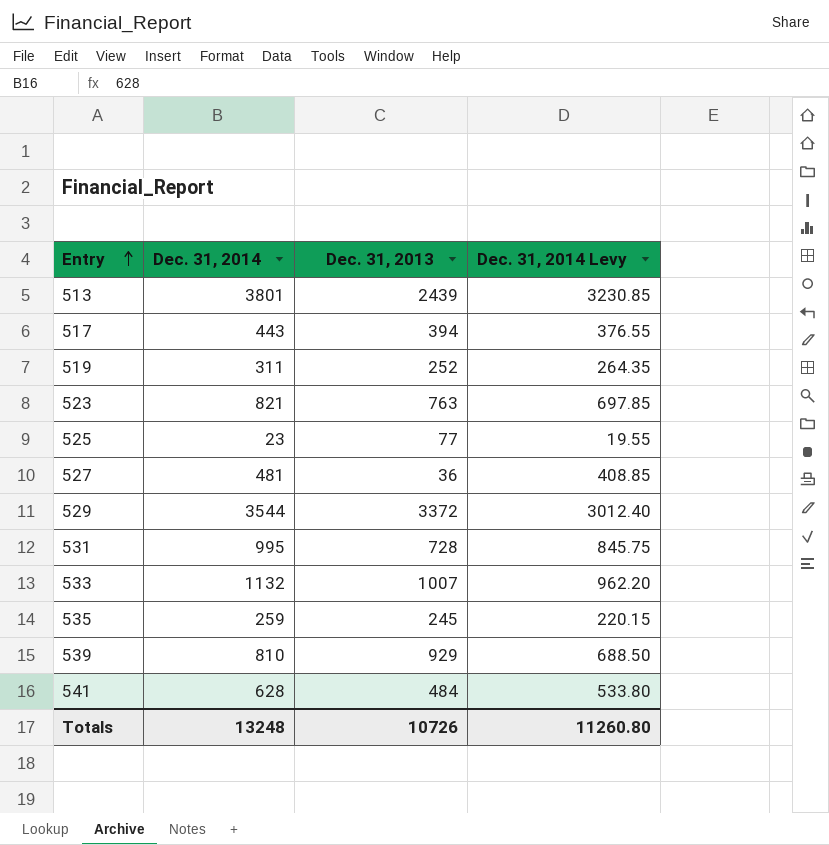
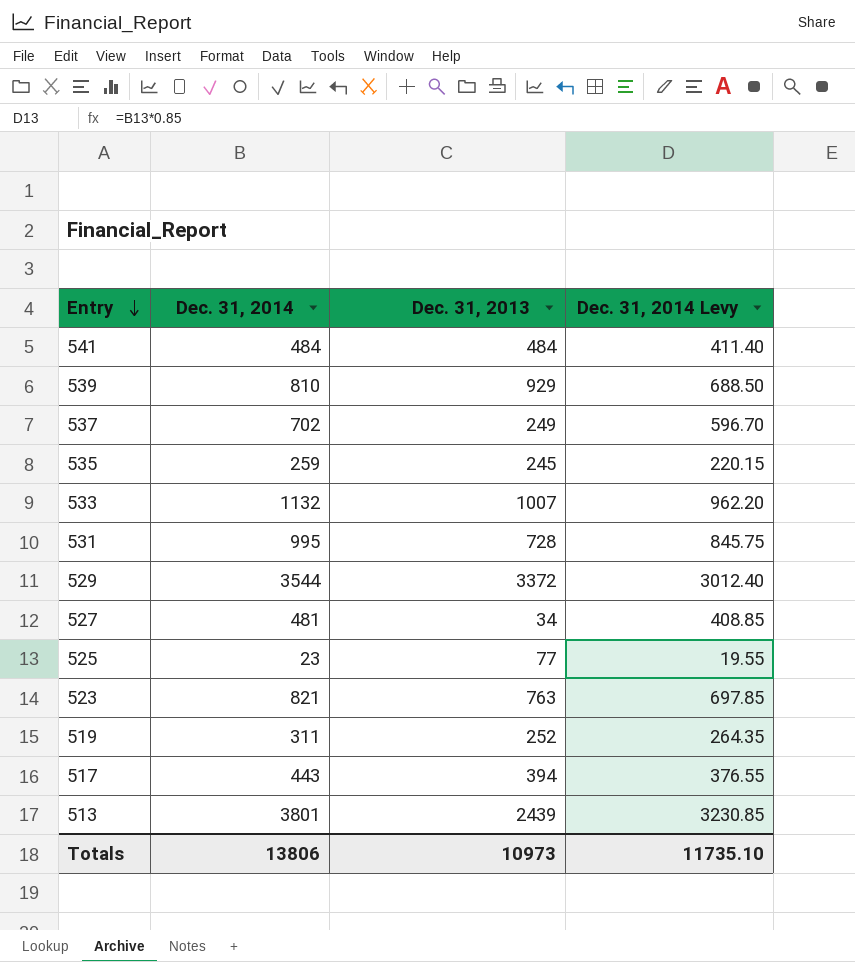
row order: Entry ascending -> Entry descending
541 | Dec. 31, 2014: 628 -> 484
541 | Dec. 31, 2014 Levy: 533.80 -> 411.40
row 537: none -> 702 | 249 | 596.70
527 | Dec. 31, 2013: 36 -> 34
Totals | Dec. 31, 2014: 13248 -> 13806
Totals | Dec. 31, 2013: 10726 -> 10973
Totals | Dec. 31, 2014 Levy: 11260.80 -> 11735.10

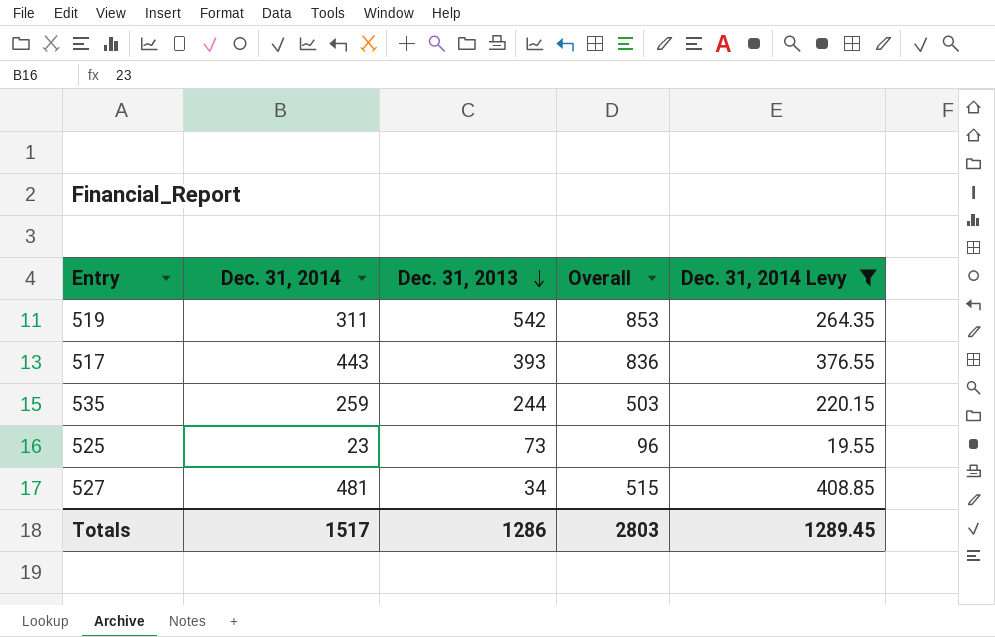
filter: none -> Dec. 31, 2014 Levy <= 408.85
row order: Entry descending -> Dec. 31, 2013 descending
column Overall | formula: none -> [Dec. 31, 2014] + [Dec. 31, 2013]
519 | Dec. 31, 2013: 252 -> 542
517 | Dec. 31, 2013: 394 -> 393
535 | Dec. 31, 2013: 245 -> 244
525 | Dec. 31, 2013: 77 -> 73
Totals | Dec. 31, 2014: 13806 -> 1517
Totals | Dec. 31, 2013: 10973 -> 1286
Totals | Dec. 31, 2014 Levy: 11735.10 -> 1289.45

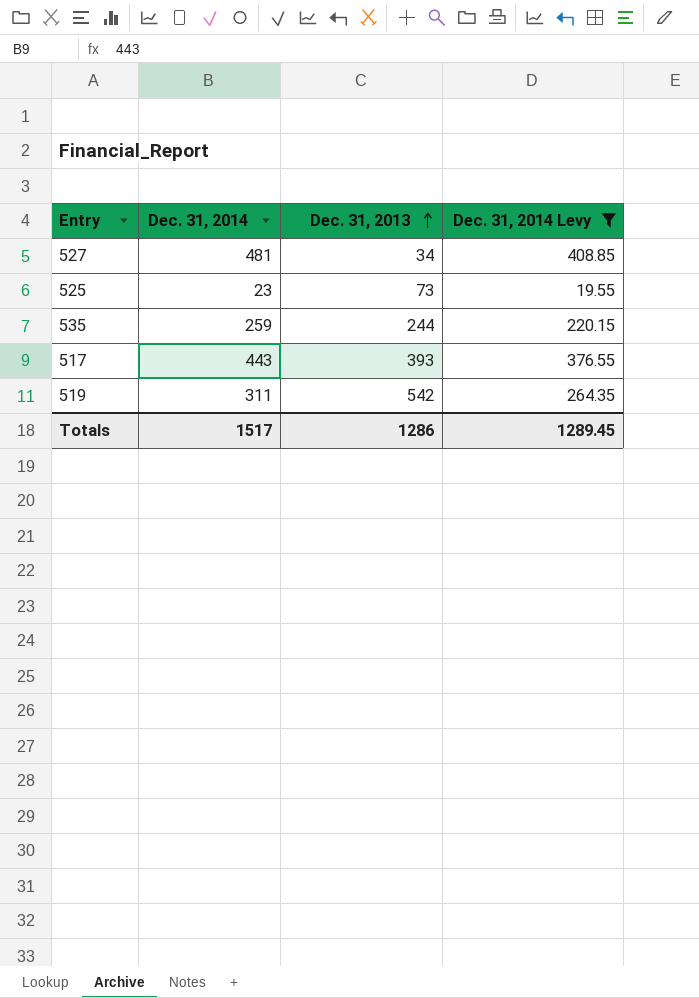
row order: Dec. 31, 2013 descending -> Dec. 31, 2013 ascending
column Overall | formula: [Dec. 31, 2014] + [Dec. 31, 2013] -> none

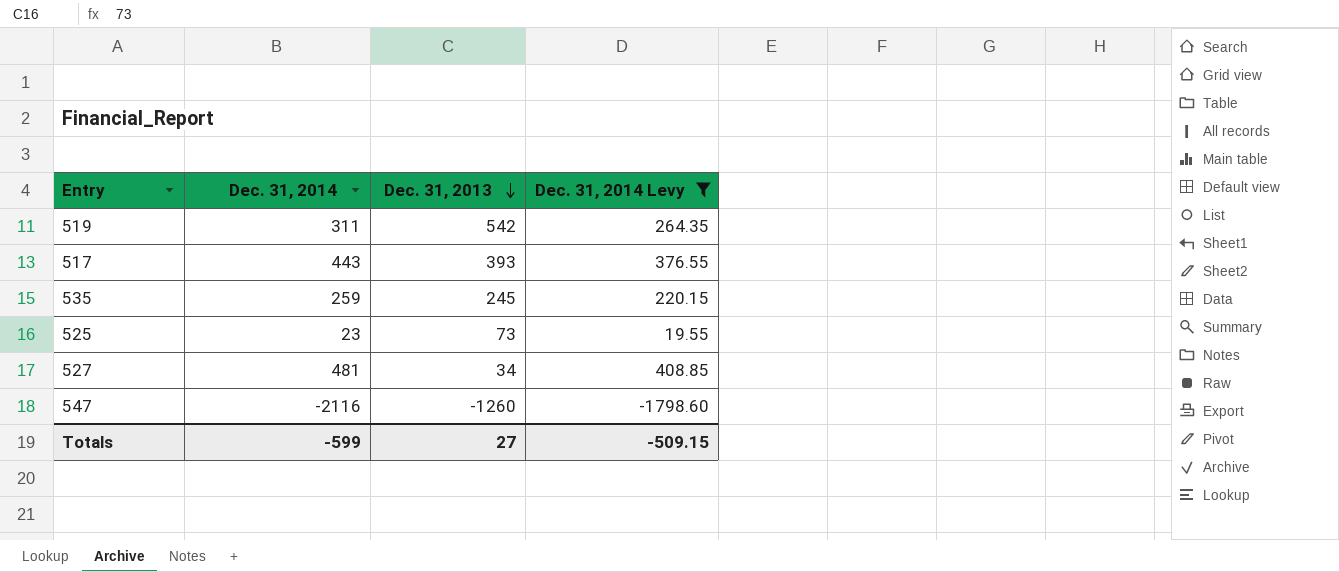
row order: Dec. 31, 2013 ascending -> Dec. 31, 2013 descending
535 | Dec. 31, 2013: 244 -> 245
row 547: none -> -2116 | -1260 | -1798.60
Totals | Dec. 31, 2014: 1517 -> -599
Totals | Dec. 31, 2013: 1286 -> 27
Totals | Dec. 31, 2014 Levy: 1289.45 -> -509.15

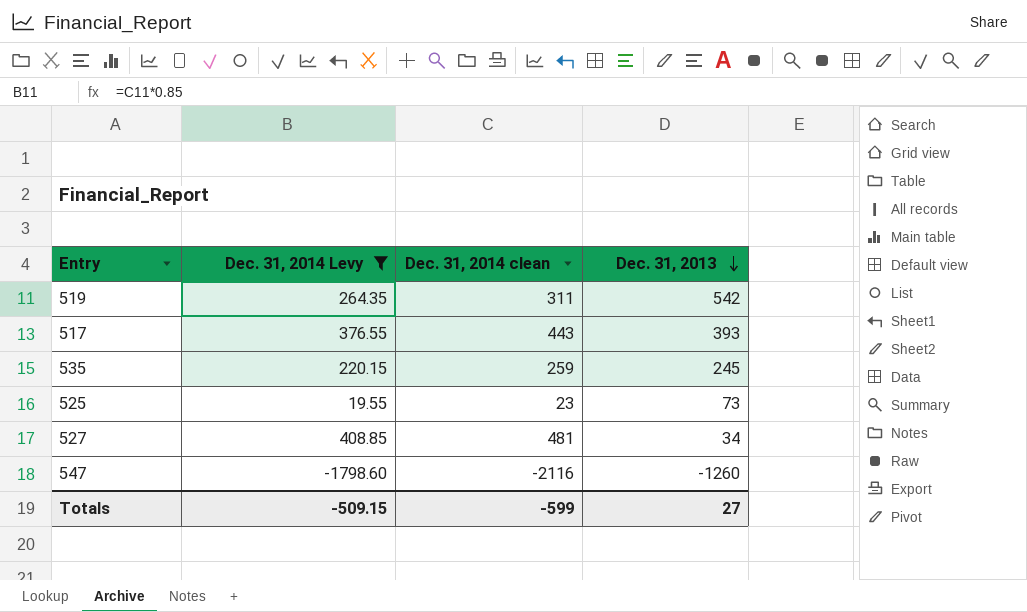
column Dec. 31, 2014 Levy | position: 4 -> 2
column name: Dec. 31, 2014 -> Dec. 31, 2014 clean

